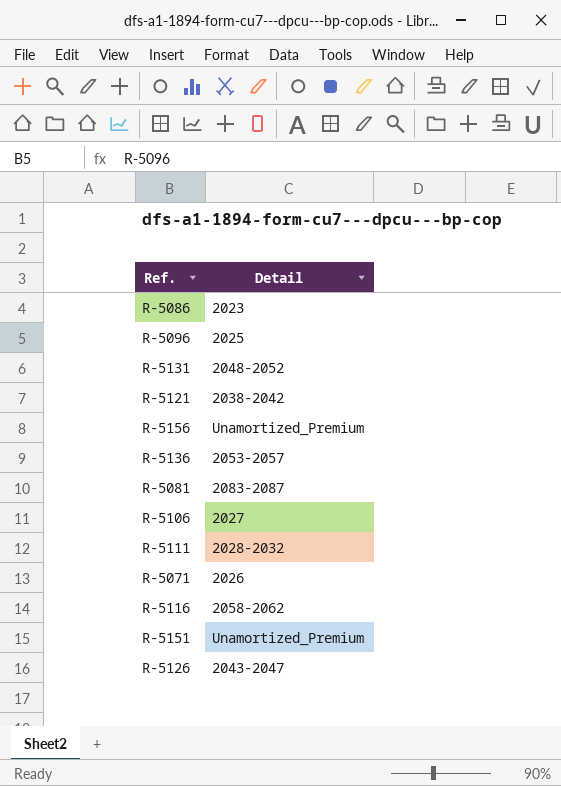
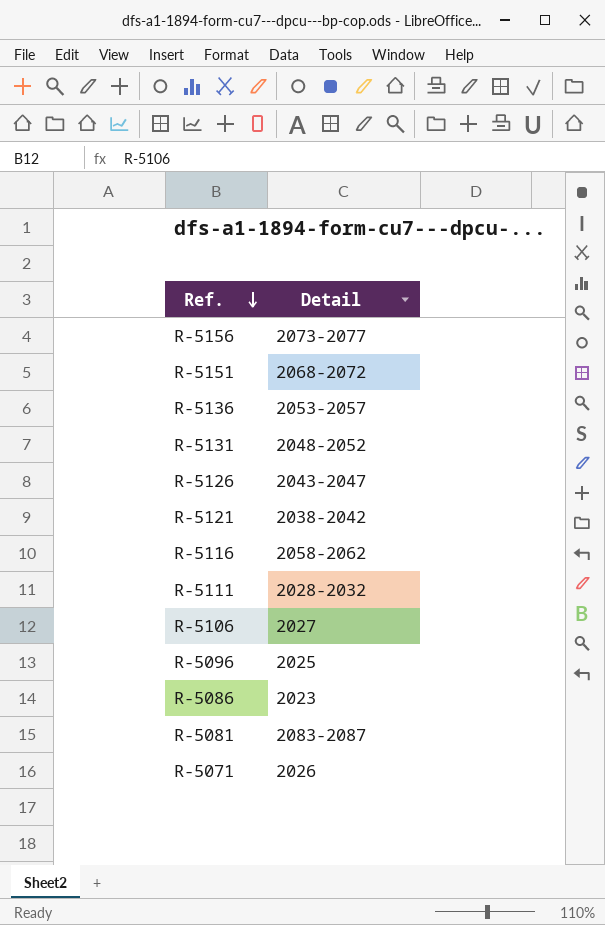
row order: none -> Ref. descending
R-5156 | Detail: Unamortized_Premium -> 2073-2077
R-5151 | Detail: Unamortized_Premium -> 2068-2072

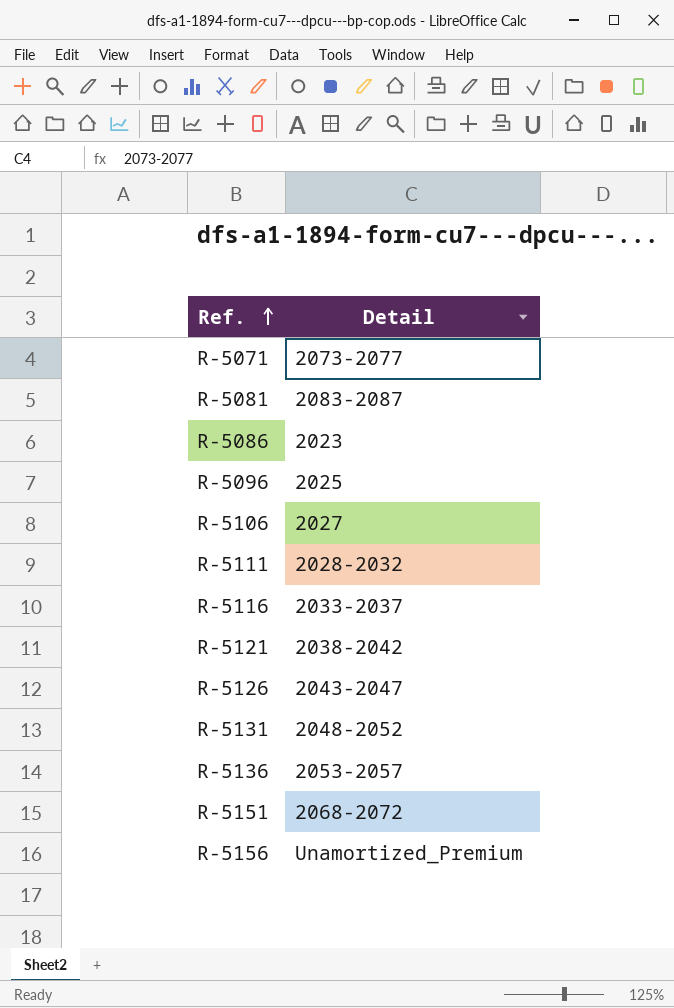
row order: Ref. descending -> Ref. ascending
R-5071 | Detail: 2026 -> 2073-2077
R-5116 | Detail: 2058-2062 -> 2033-2037
R-5156 | Detail: 2073-2077 -> Unamortized_Premium

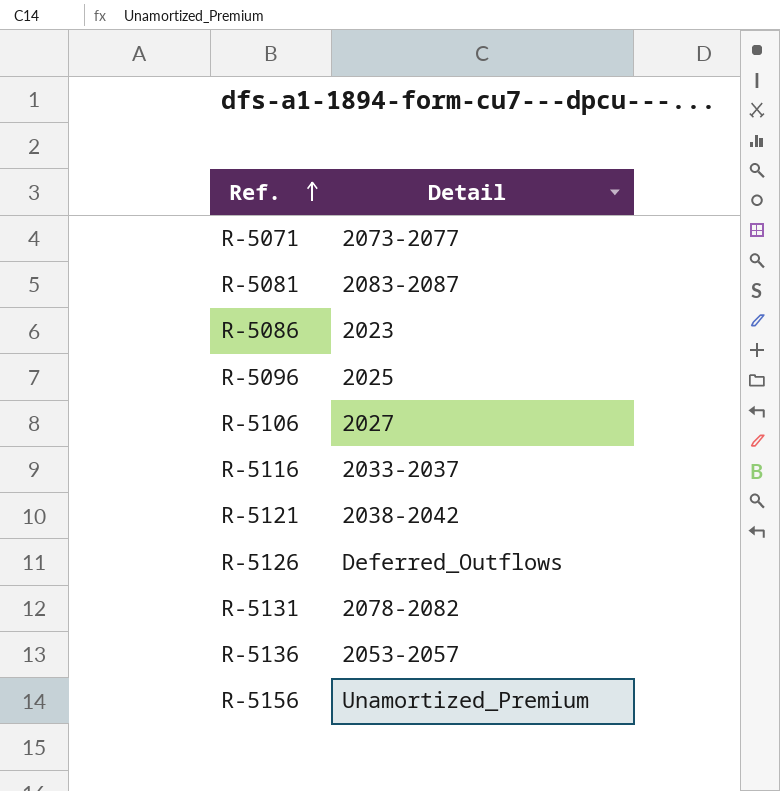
row R-5111: 2028-2032 -> none
row R-5151: 2068-2072 -> none
R-5126 | Detail: 2043-2047 -> Deferred_Outflows
R-5131 | Detail: 2048-2052 -> 2078-2082

